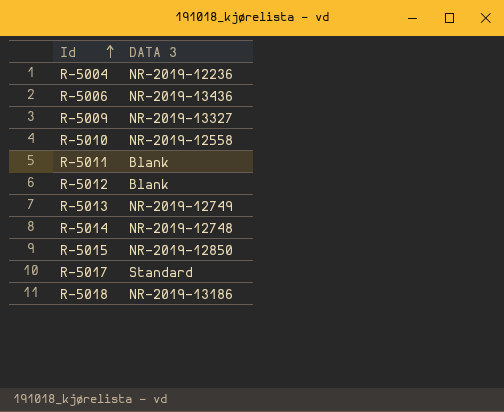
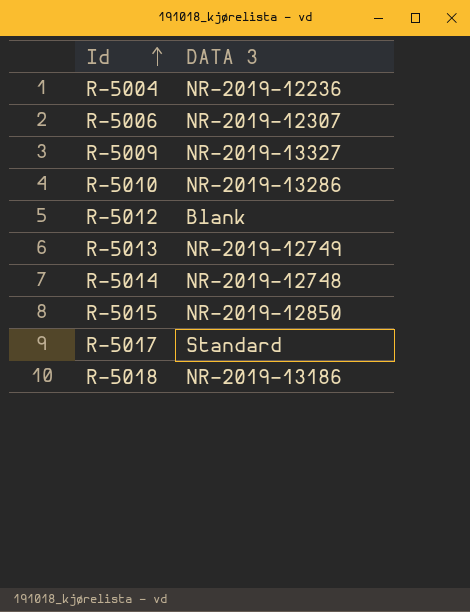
row R-5011: Blank -> none
R-5006 | DATA 3: NR-2019-13436 -> NR-2019-12307
R-5010 | DATA 3: NR-2019-12558 -> NR-2019-13286

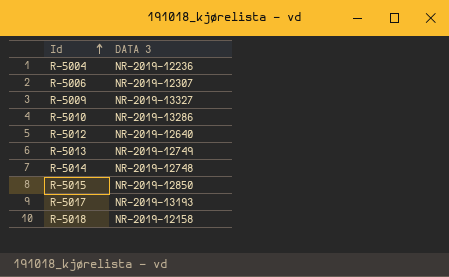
R-5012 | DATA 3: Blank -> NR-2019-12640
R-5017 | DATA 3: Standard -> NR-2019-13193
R-5018 | DATA 3: NR-2019-13186 -> NR-2019-12158

